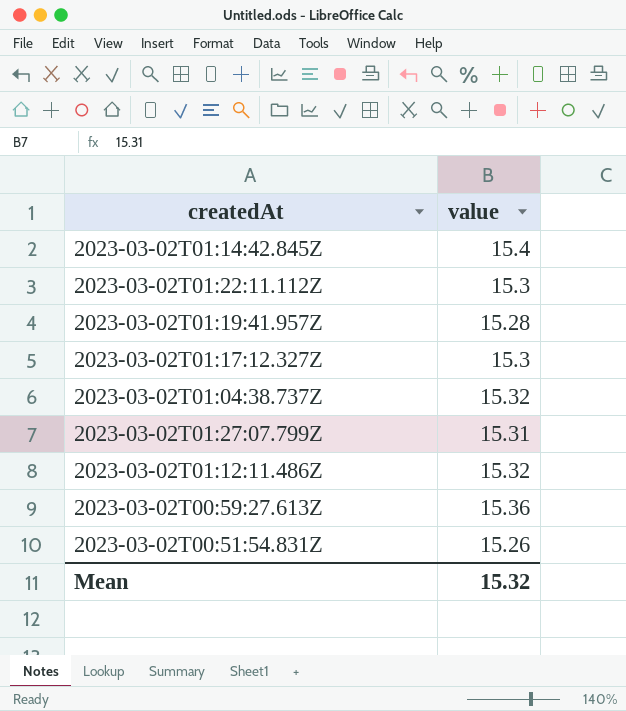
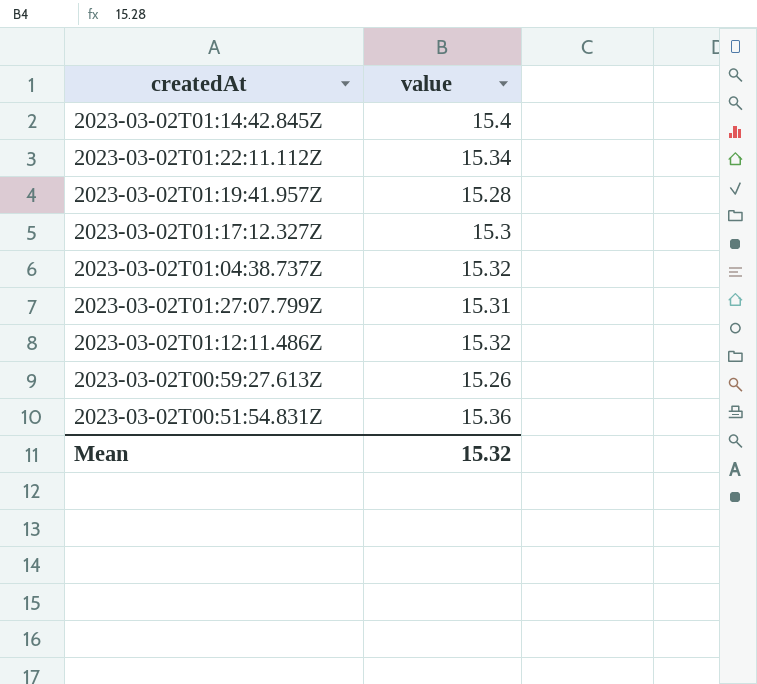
2023-03-02T01:22:11.112Z | value: 15.3 -> 15.34
2023-03-02T00:59:27.613Z | value: 15.36 -> 15.26
2023-03-02T00:51:54.831Z | value: 15.26 -> 15.36

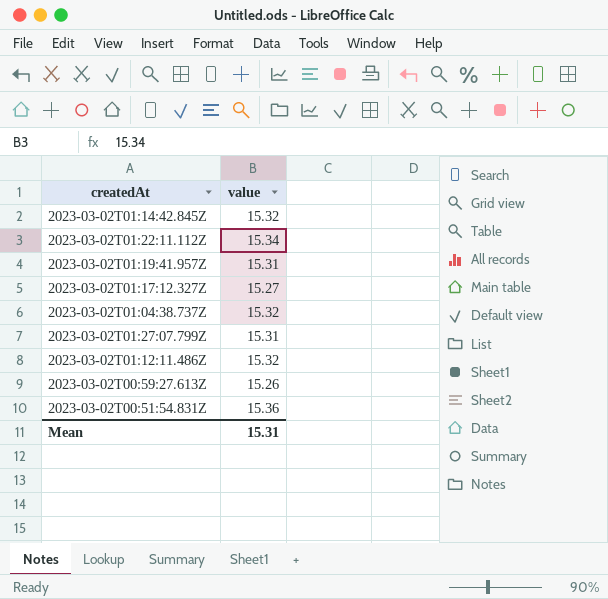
2023-03-02T01:14:42.845Z | value: 15.4 -> 15.32
2023-03-02T01:19:41.957Z | value: 15.28 -> 15.31
2023-03-02T01:17:12.327Z | value: 15.3 -> 15.27
Mean | value: 15.32 -> 15.31

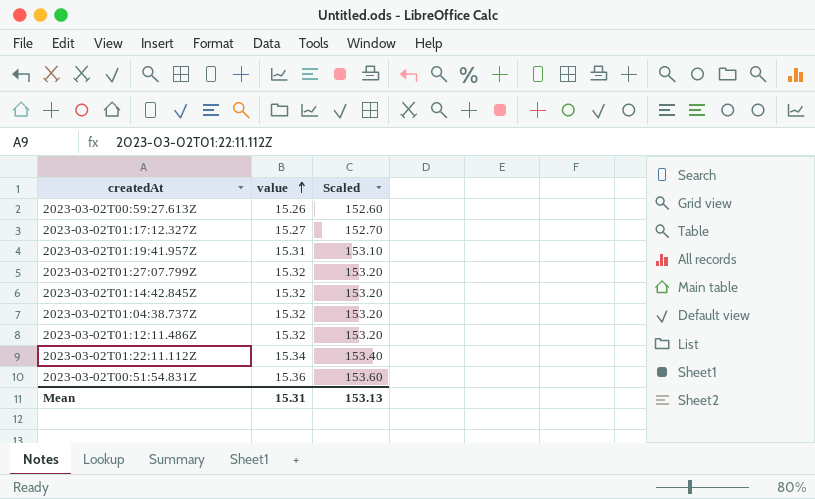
row order: none -> value ascending
column Scaled | formula: none -> [value] * 10
2023-03-02T01:27:07.799Z | value: 15.31 -> 15.32

